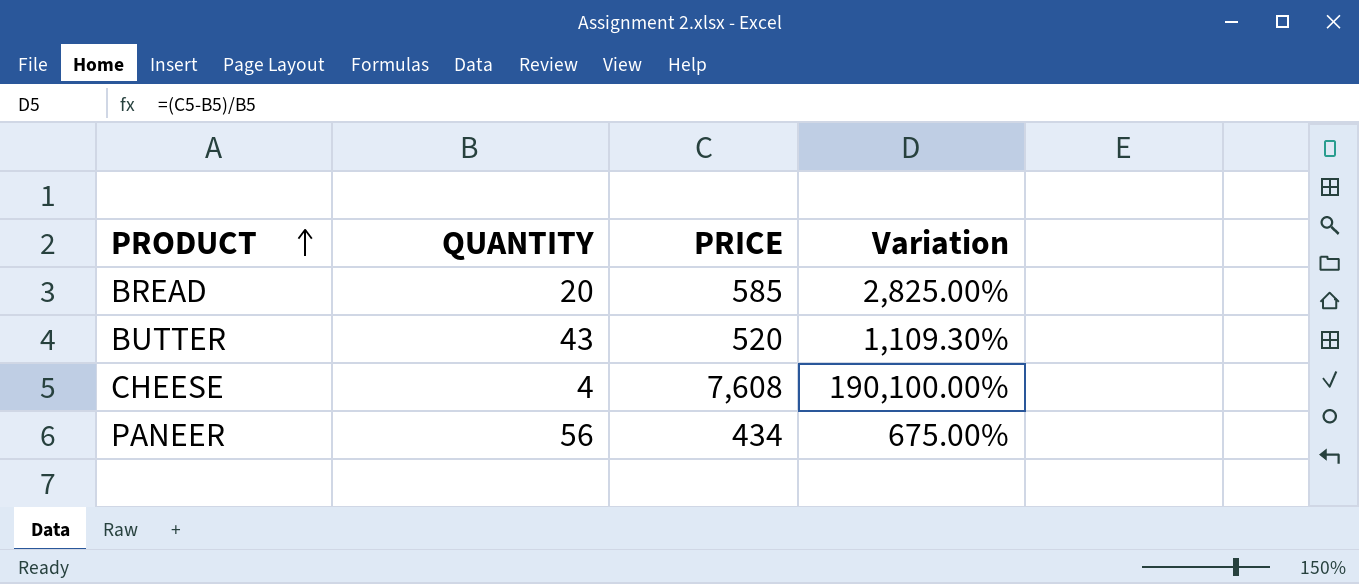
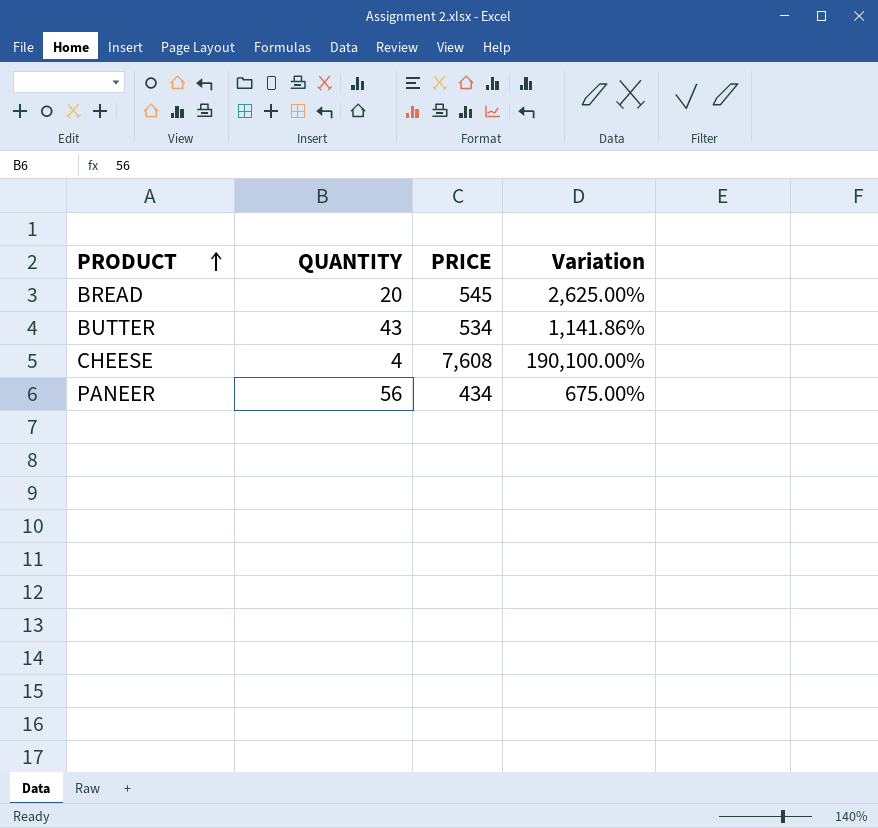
BREAD | PRICE: 585 -> 545
BREAD | Variation: 2,825.00% -> 2,625.00%
BUTTER | PRICE: 520 -> 534
BUTTER | Variation: 1,109.30% -> 1,141.86%

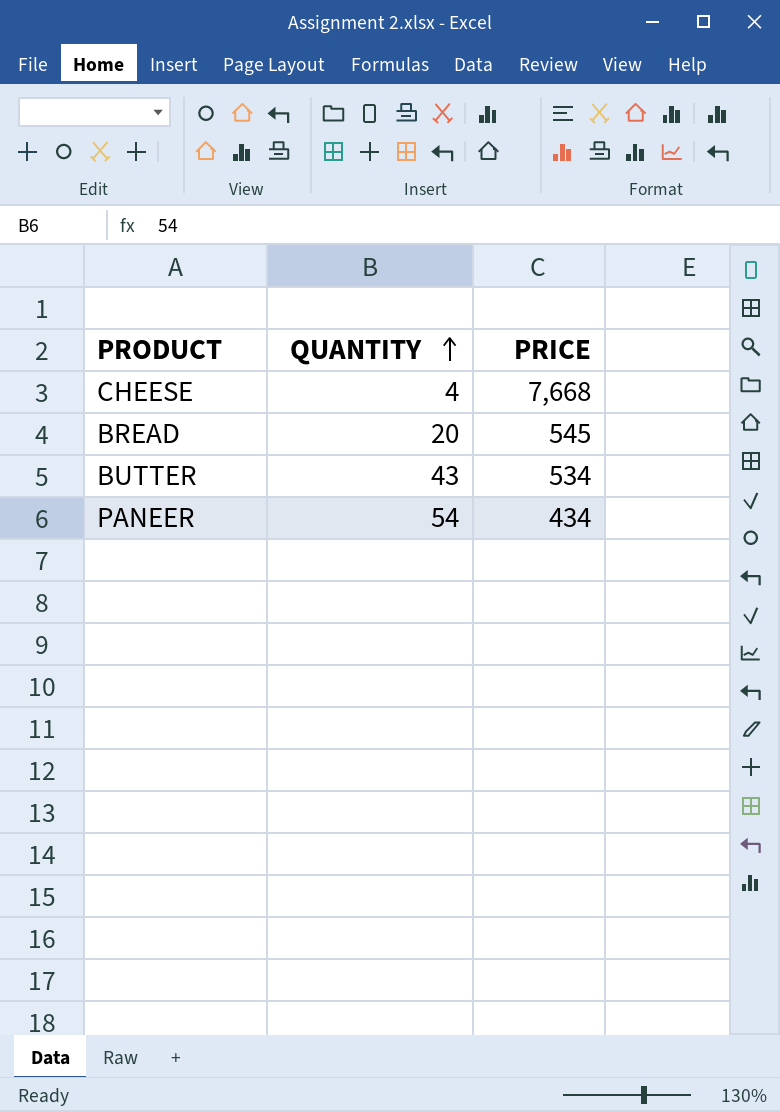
row order: PRODUCT ascending -> QUANTITY ascending
column Variation | formula: ([PRICE] - [QUANTITY]) / [QUANTITY] -> none
CHEESE | PRICE: 7,608 -> 7,668
PANEER | QUANTITY: 56 -> 54

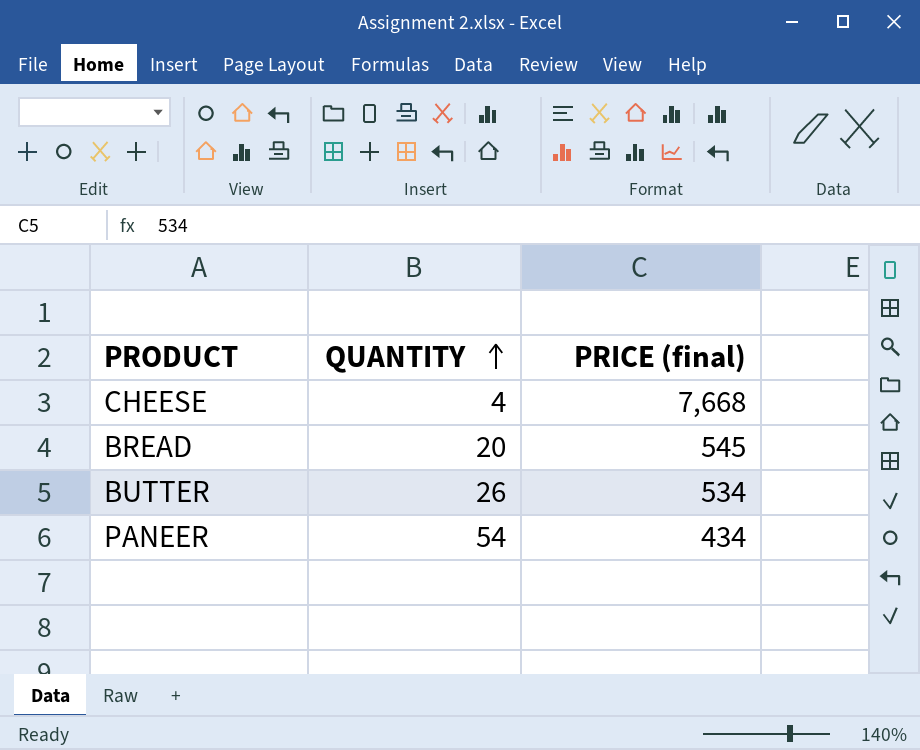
column name: PRICE -> PRICE (final)
BUTTER | QUANTITY: 43 -> 26

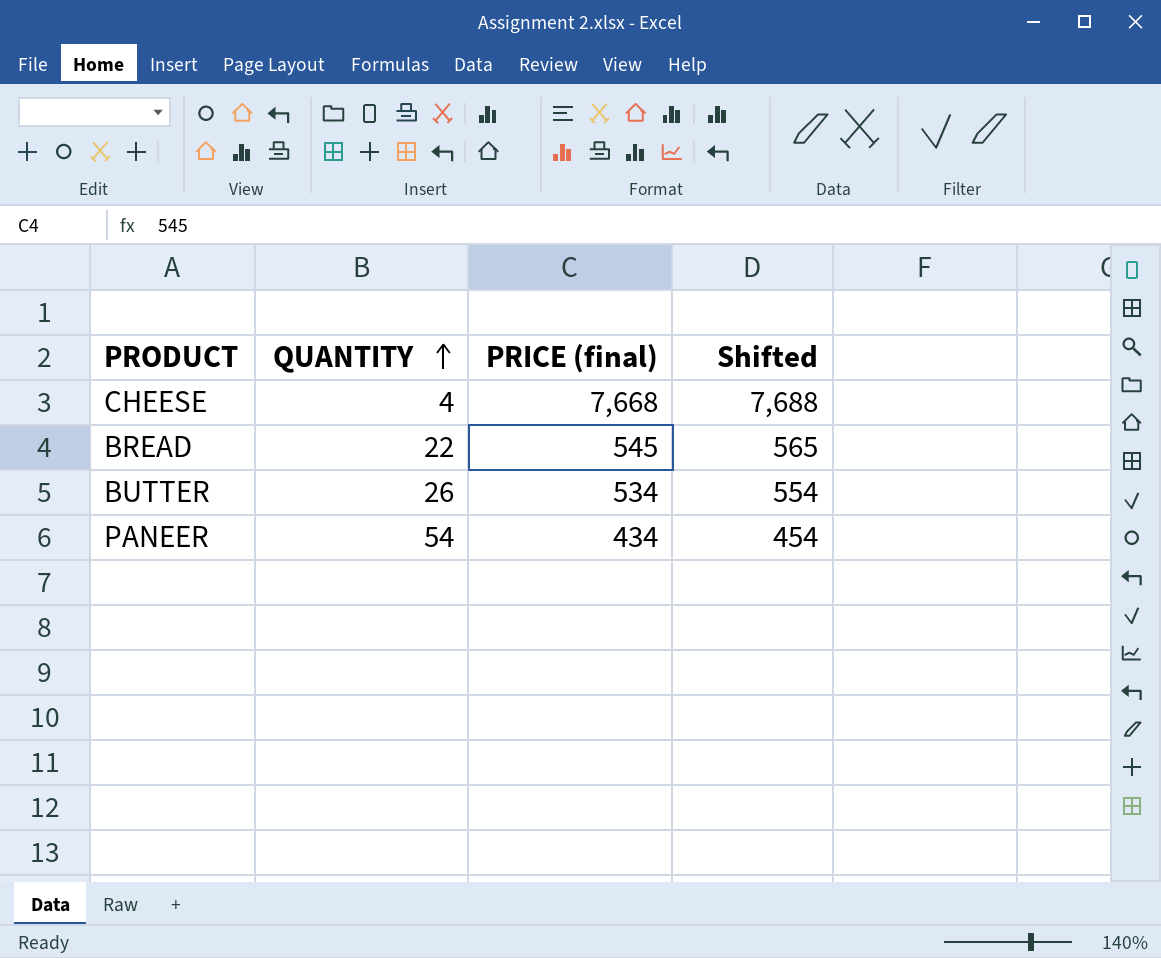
column Shifted | formula: none -> [PRICE (final)] + 20
BREAD | QUANTITY: 20 -> 22

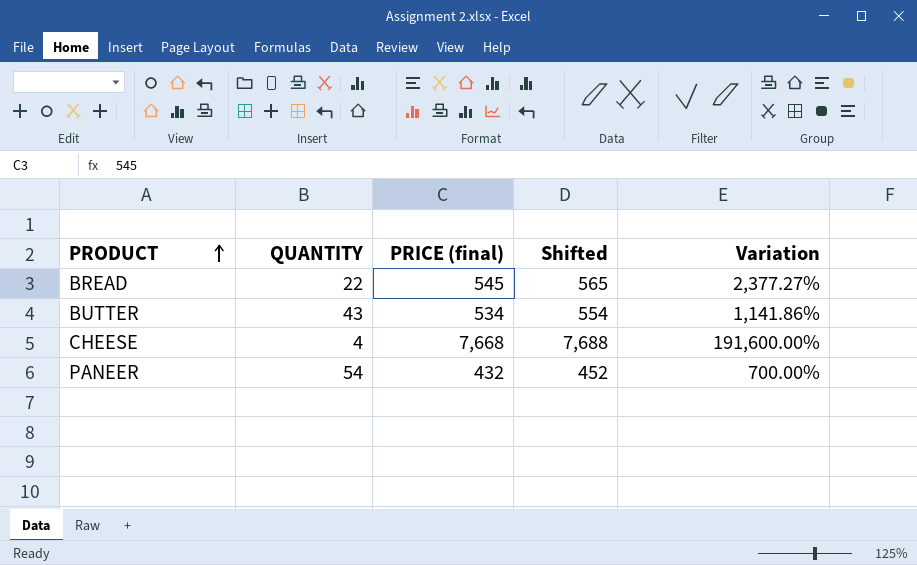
row order: QUANTITY ascending -> PRODUCT ascending
column Variation | formula: none -> ([PRICE (final)] - [QUANTITY]) / [QUANTITY]
BUTTER | QUANTITY: 26 -> 43
PANEER | PRICE (final): 434 -> 432
PANEER | Shifted: 454 -> 452

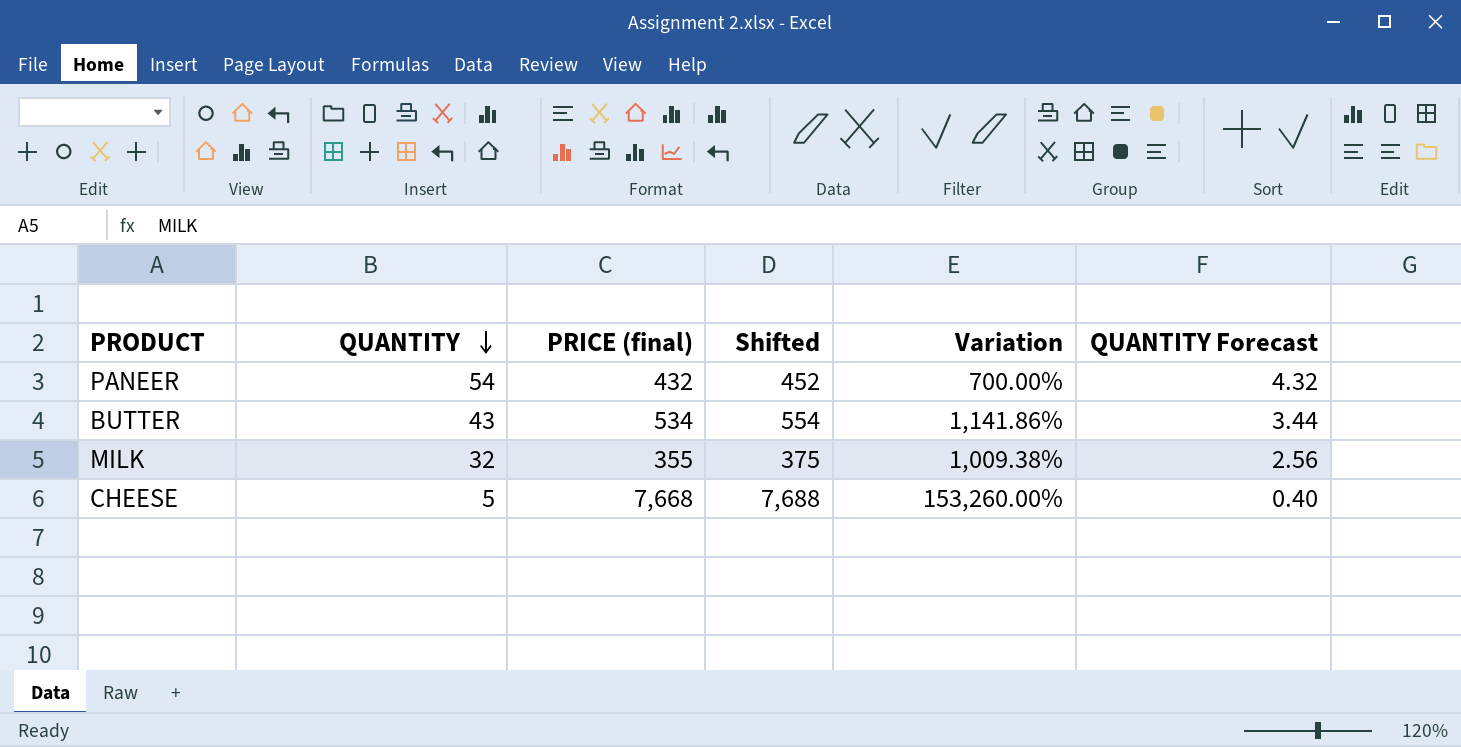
row order: PRODUCT ascending -> QUANTITY descending
column QUANTITY Forecast | formula: none -> [QUANTITY] * 0.08
row BREAD: 22 | 545 | 565 | 2,377.27% -> none
row MILK: none -> 32 | 355 | 375 | 1,009.38% | 2.56
CHEESE | QUANTITY: 4 -> 5
CHEESE | Variation: 191,600.00% -> 153,260.00%

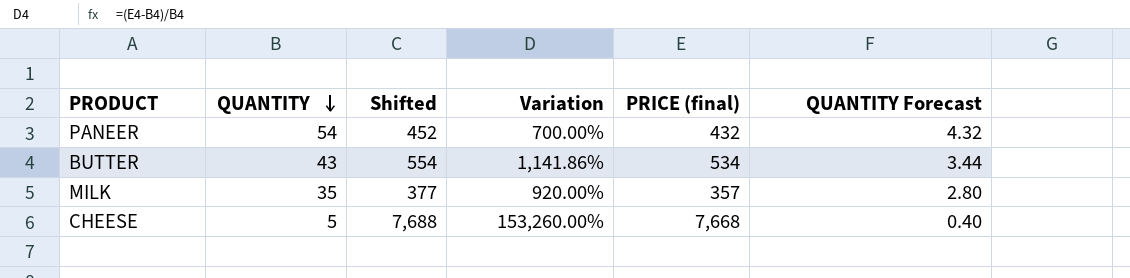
column PRICE (final) | position: 3 -> 5
MILK | QUANTITY: 32 -> 35
MILK | Shifted: 375 -> 377
MILK | Variation: 1,009.38% -> 920.00%
MILK | PRICE (final): 355 -> 357
MILK | QUANTITY Forecast: 2.56 -> 2.80

